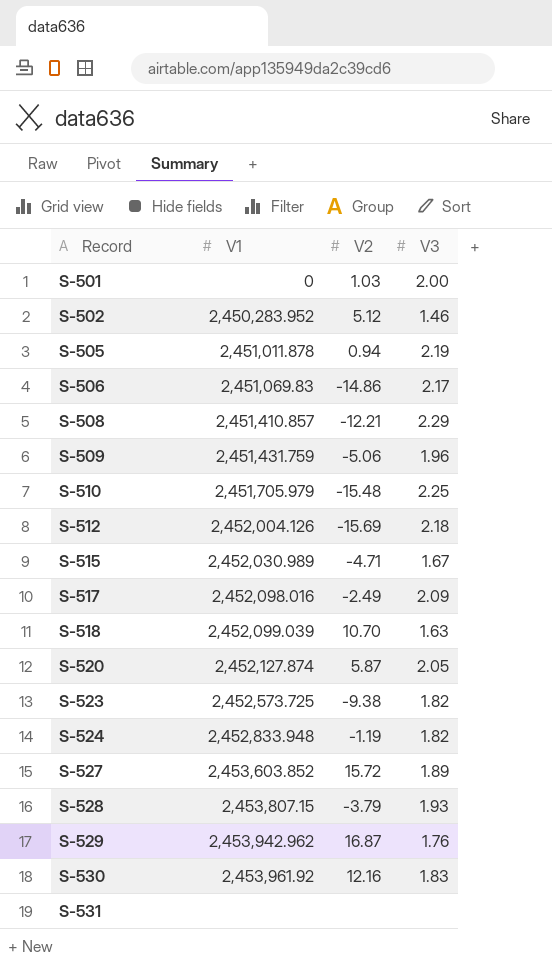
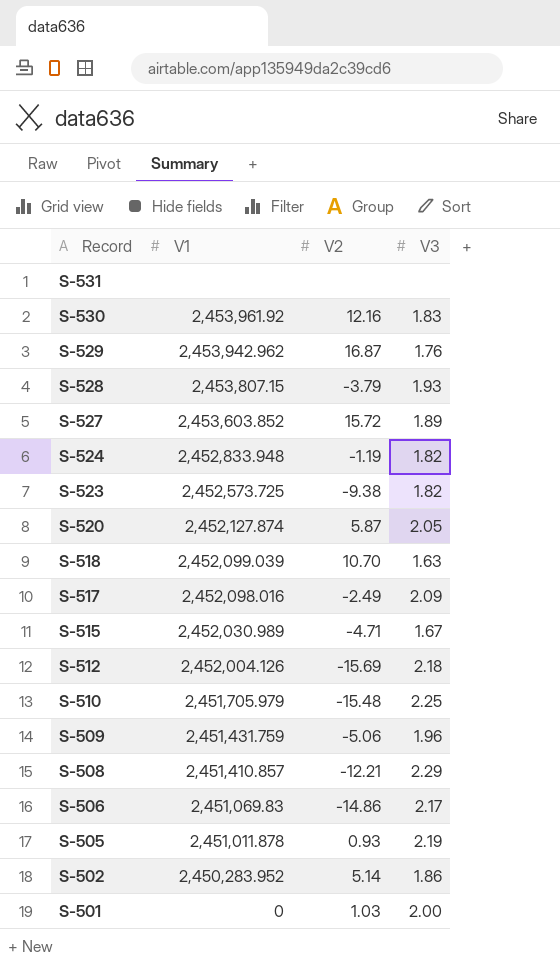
row order: Record ascending -> Record descending
S-505 | V2: 0.94 -> 0.93
S-502 | V2: 5.12 -> 5.14
S-502 | V3: 1.46 -> 1.86

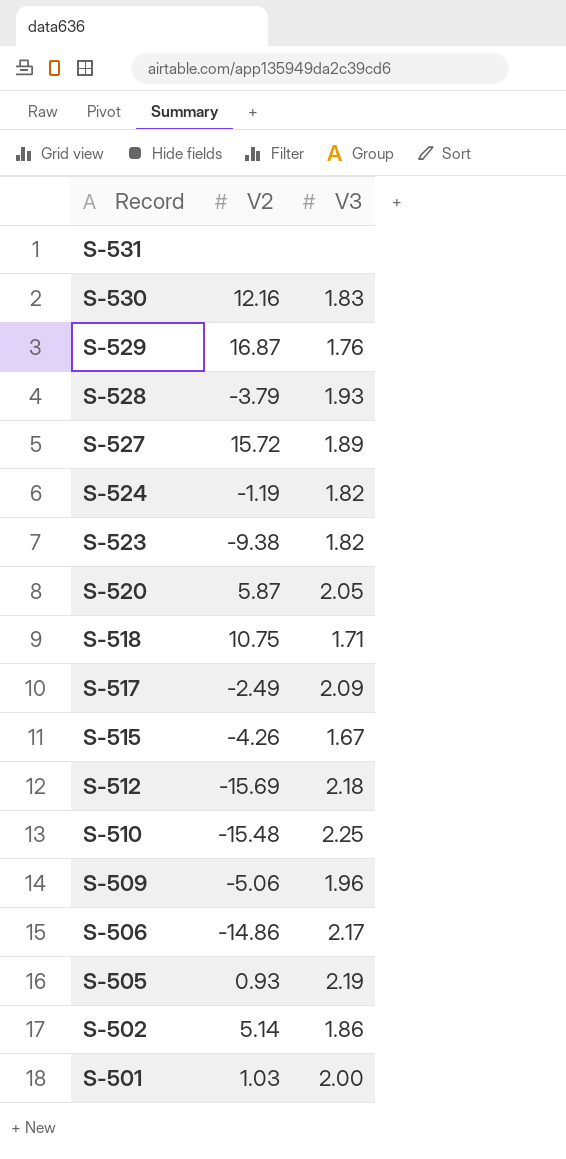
column V1 | position: 2 -> none
row S-508: 2,451,410.857 | -12.21 | 2.29 -> none
S-518 | V2: 10.70 -> 10.75
S-518 | V3: 1.63 -> 1.71
S-515 | V2: -4.71 -> -4.26

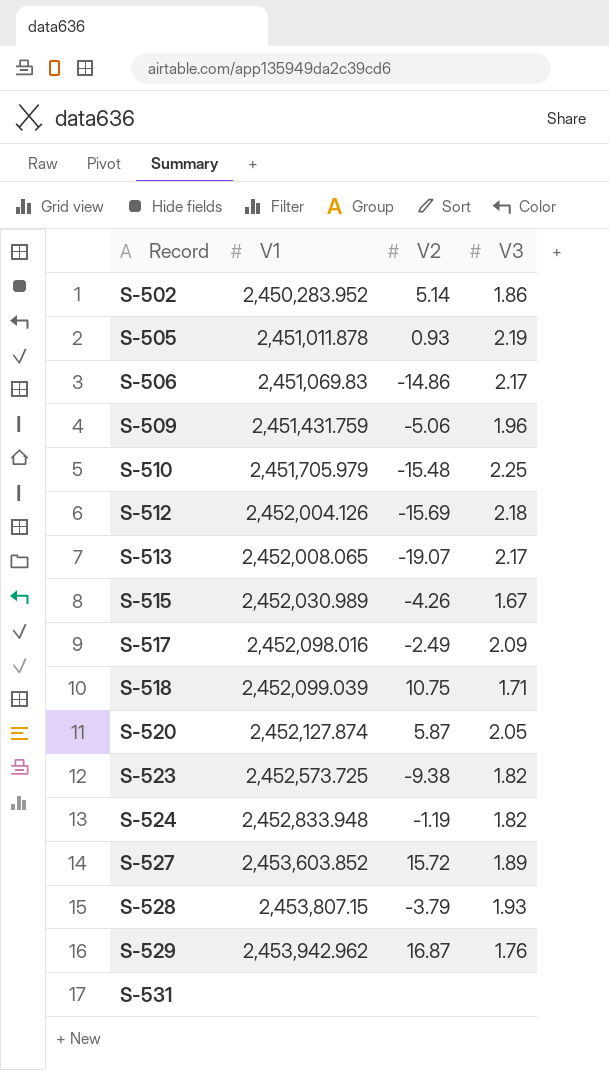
row order: Record descending -> Record ascending
column V1 | position: none -> 2
row S-530: 12.16 | 1.83 -> none
row S-501: 1.03 | 2.00 -> none
row S-513: none -> 2,452,008.065 | -19.07 | 2.17

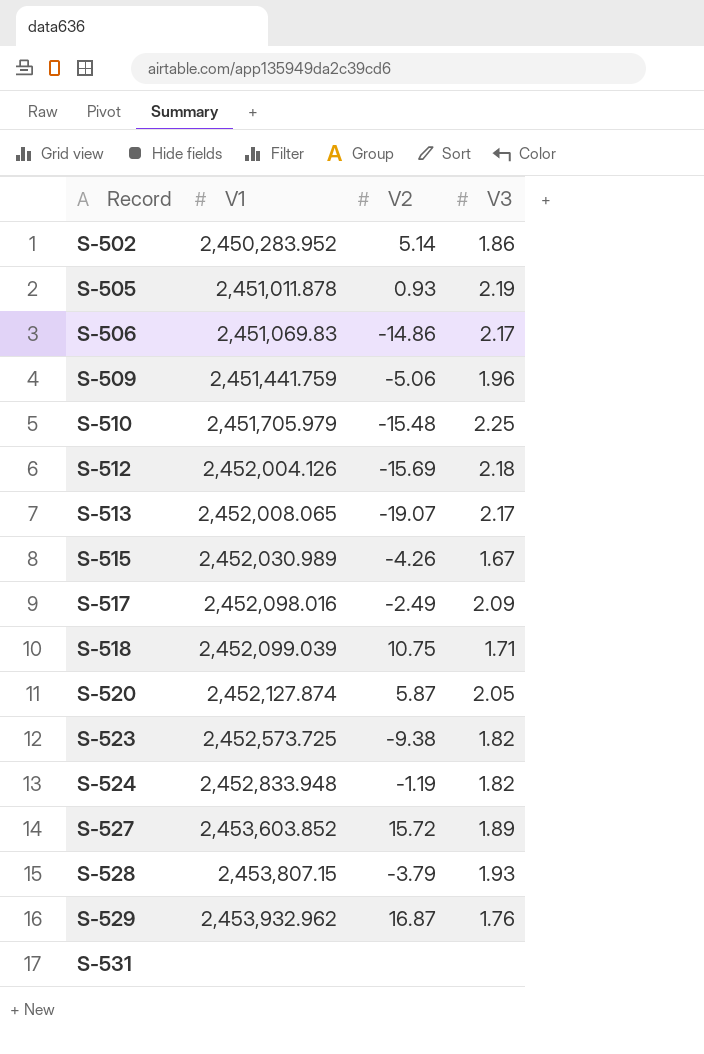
S-509 | V1: 2,451,431.759 -> 2,451,441.759
S-529 | V1: 2,453,942.962 -> 2,453,932.962

